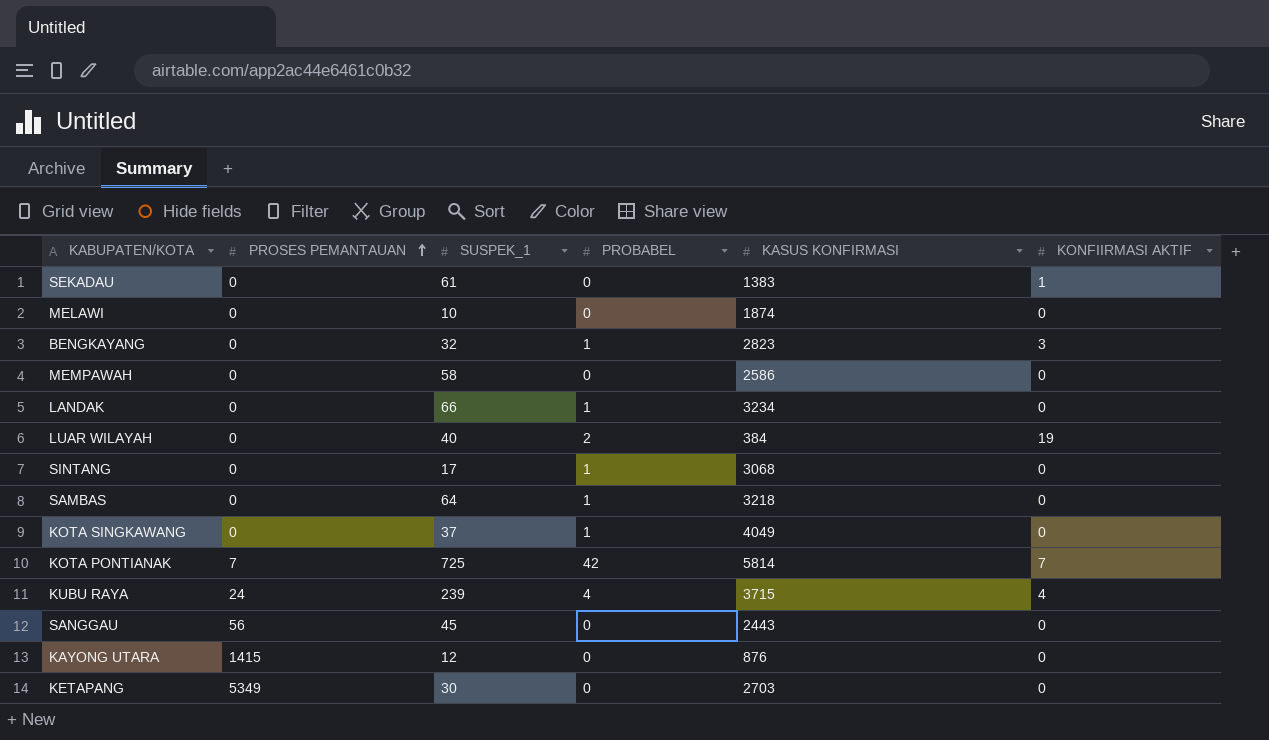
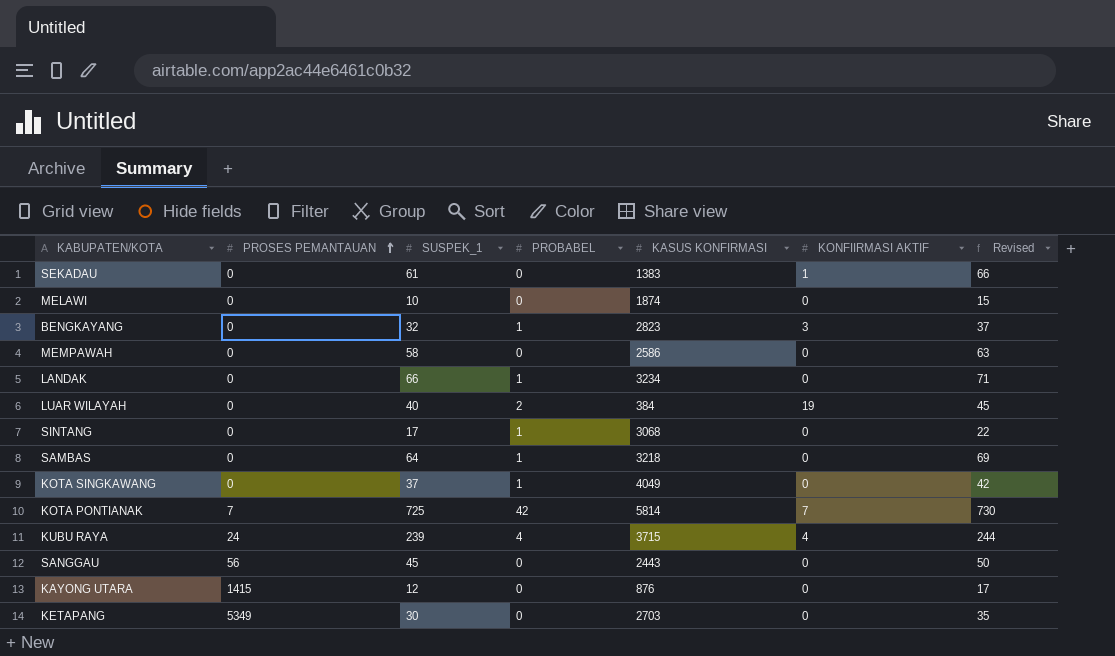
column Revised | formula: none -> [SUSPEK_1] + 5

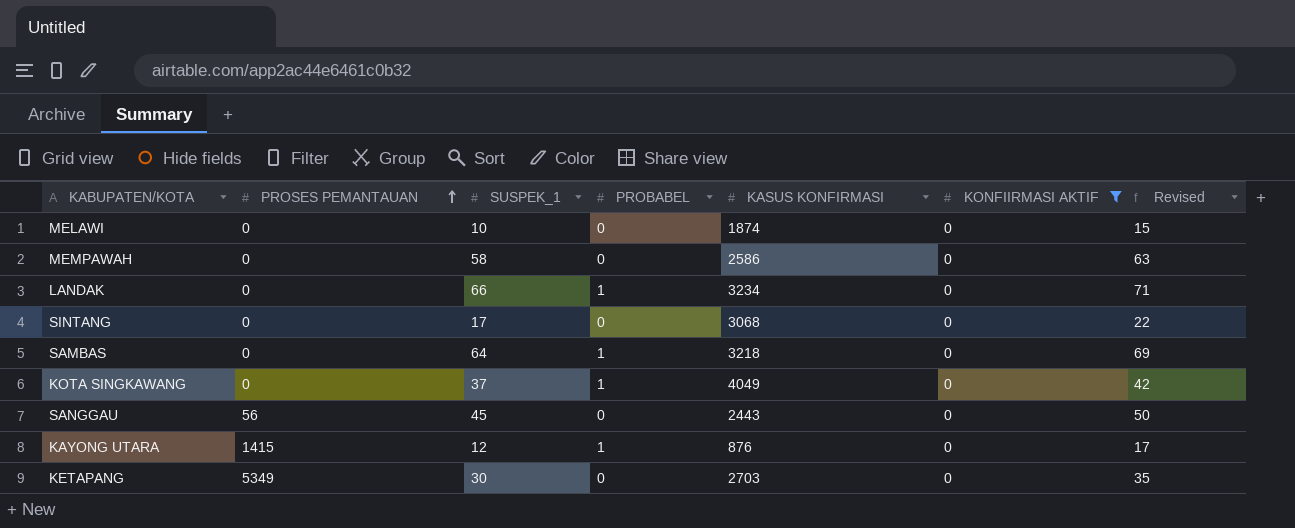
filter: none -> KONFIIRMASI AKTIF = 0
SINTANG | PROBABEL: 1 -> 0
KAYONG UTARA | PROBABEL: 0 -> 1

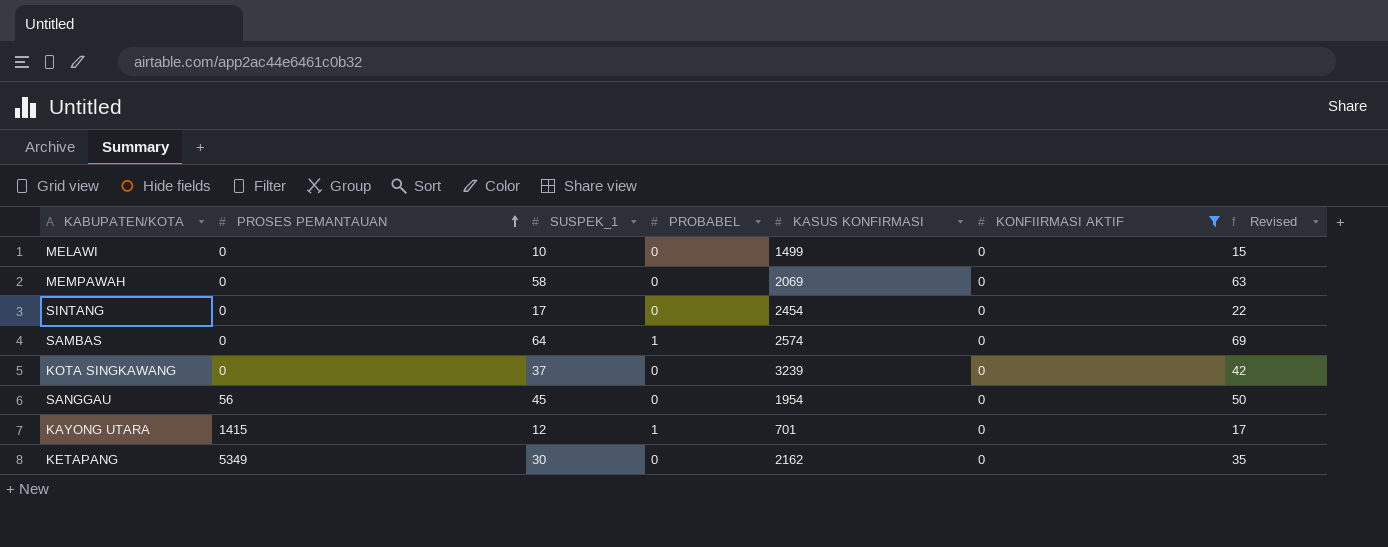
row LANDAK: 0 | 66 | 1 | 3234 | 0 | 71 -> none
MELAWI | KASUS KONFIRMASI: 1874 -> 1499
MEMPAWAH | KASUS KONFIRMASI: 2586 -> 2069
SINTANG | KASUS KONFIRMASI: 3068 -> 2454
SAMBAS | KASUS KONFIRMASI: 3218 -> 2574
KOTA SINGKAWANG | PROBABEL: 1 -> 0
KOTA SINGKAWANG | KASUS KONFIRMASI: 4049 -> 3239
SANGGAU | KASUS KONFIRMASI: 2443 -> 1954
KAYONG UTARA | KASUS KONFIRMASI: 876 -> 701
KETAPANG | KASUS KONFIRMASI: 2703 -> 2162

